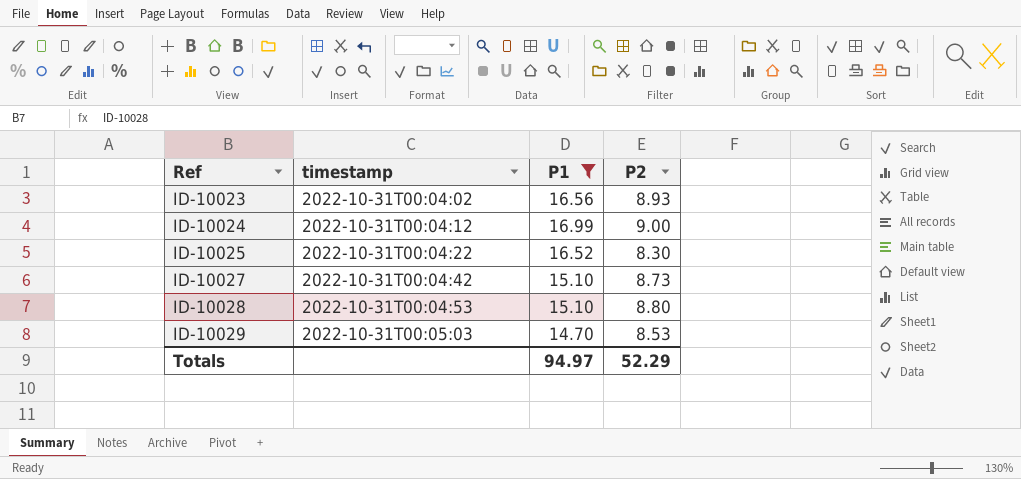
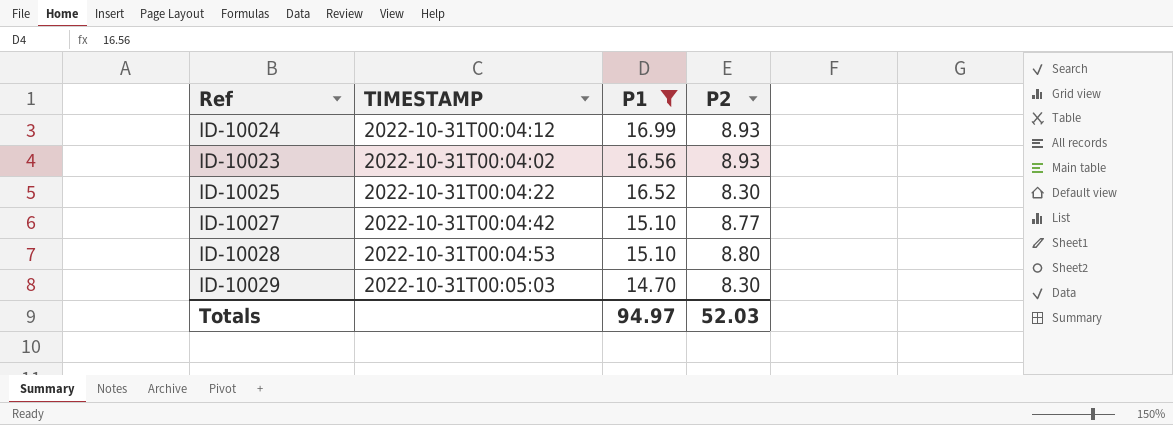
row order: Ref ascending -> P1 descending
column name: timestamp -> TIMESTAMP
ID-10024 | P2: 9.00 -> 8.93
ID-10027 | P2: 8.73 -> 8.77
ID-10029 | P2: 8.53 -> 8.30
Totals | P2: 52.29 -> 52.03

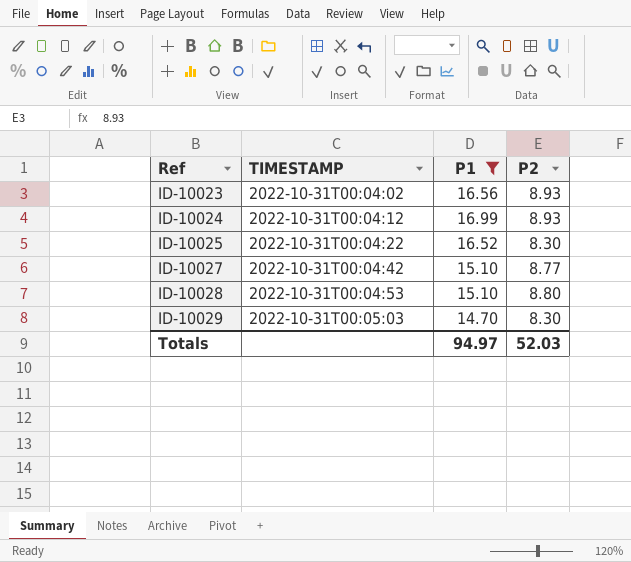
row order: P1 descending -> Ref ascending

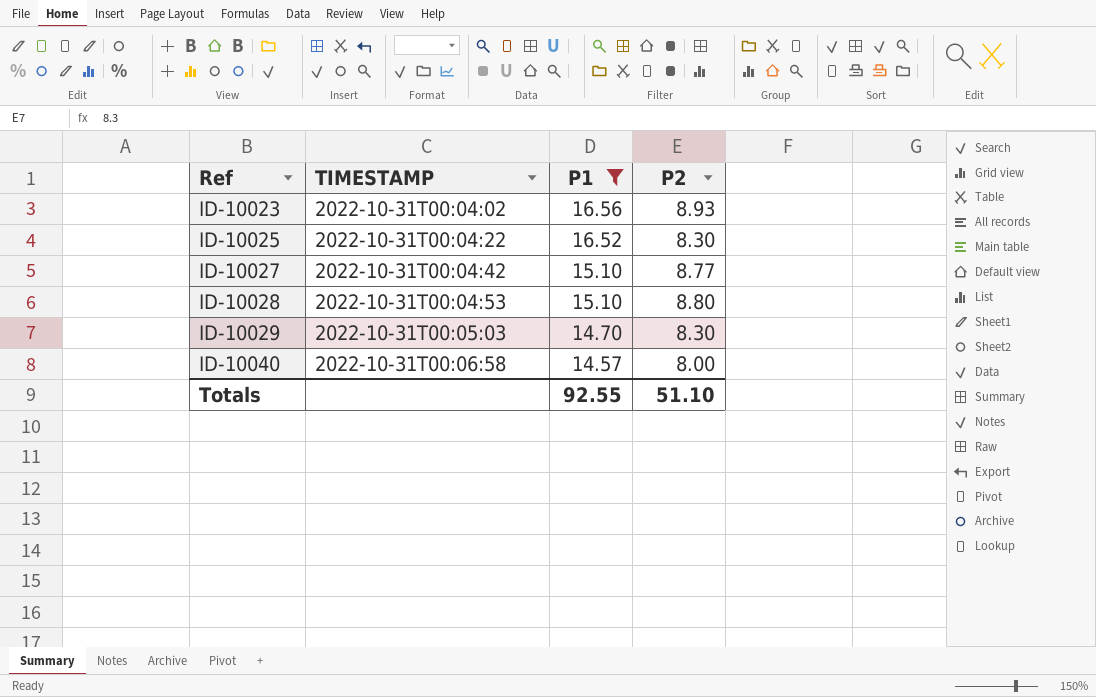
row ID-10024: 2022-10-31T00:04:12 | 16.99 | 8.93 -> none
row ID-10040: none -> 2022-10-31T00:06:58 | 14.57 | 8.00
Totals | P1: 94.97 -> 92.55
Totals | P2: 52.03 -> 51.10

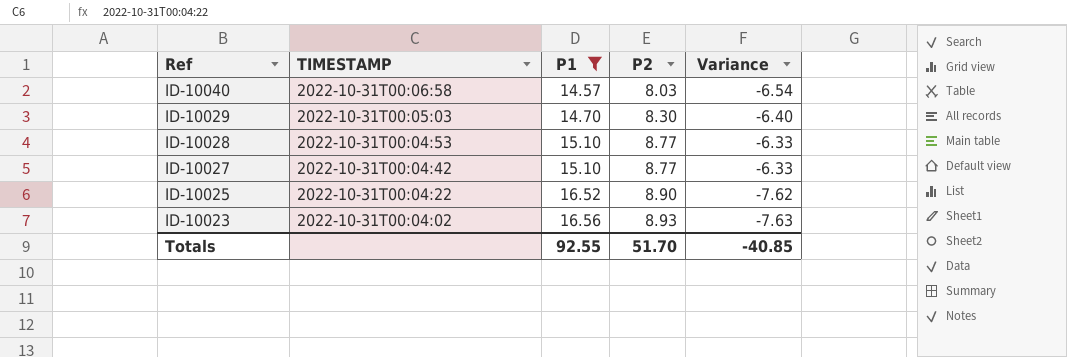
row order: Ref ascending -> Ref descending
column Variance | formula: none -> [P2] - [P1]
ID-10040 | P2: 8.00 -> 8.03
ID-10028 | P2: 8.80 -> 8.77
ID-10025 | P2: 8.30 -> 8.90
Totals | P2: 51.10 -> 51.70

